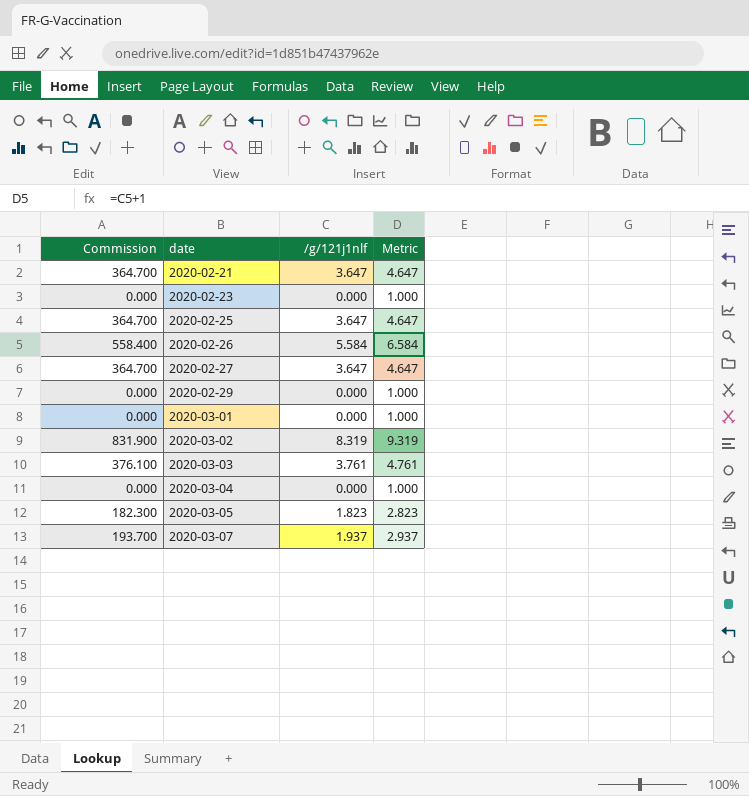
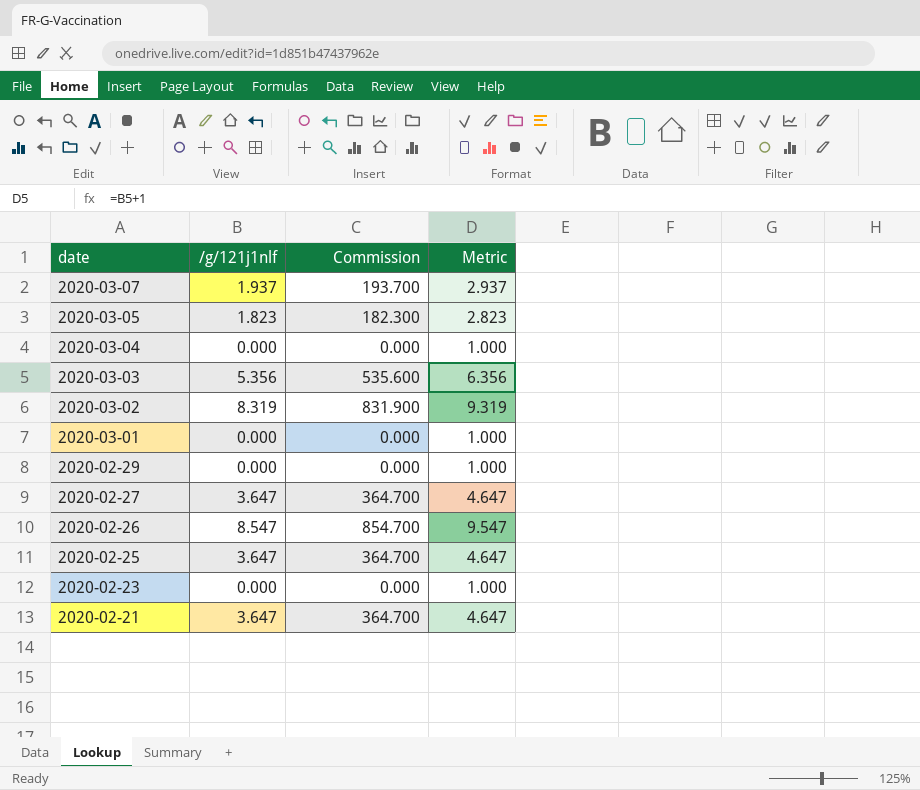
row order: date ascending -> date descending
column Commission | position: 1 -> 3
2020-03-03 | /g/121j1nlf: 3.761 -> 5.356
2020-03-03 | Commission: 376.100 -> 535.600
2020-03-03 | Metric: 4.761 -> 6.356
2020-02-26 | /g/121j1nlf: 5.584 -> 8.547
2020-02-26 | Commission: 558.400 -> 854.700
2020-02-26 | Metric: 6.584 -> 9.547

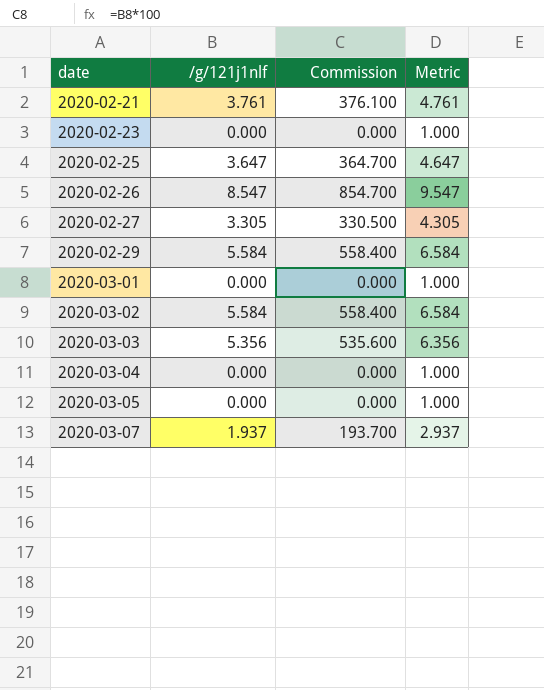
row order: date descending -> date ascending
2020-02-21 | /g/121j1nlf: 3.647 -> 3.761
2020-02-21 | Commission: 364.700 -> 376.100
2020-02-21 | Metric: 4.647 -> 4.761
2020-02-27 | /g/121j1nlf: 3.647 -> 3.305
2020-02-27 | Commission: 364.700 -> 330.500
2020-02-27 | Metric: 4.647 -> 4.305
2020-02-29 | /g/121j1nlf: 0.000 -> 5.584
2020-02-29 | Commission: 0.000 -> 558.400
2020-02-29 | Metric: 1.000 -> 6.584
2020-03-02 | /g/121j1nlf: 8.319 -> 5.584
2020-03-02 | Commission: 831.900 -> 558.400
2020-03-02 | Metric: 9.319 -> 6.584
2020-03-05 | /g/121j1nlf: 1.823 -> 0.000
2020-03-05 | Commission: 182.300 -> 0.000
2020-03-05 | Metric: 2.823 -> 1.000

